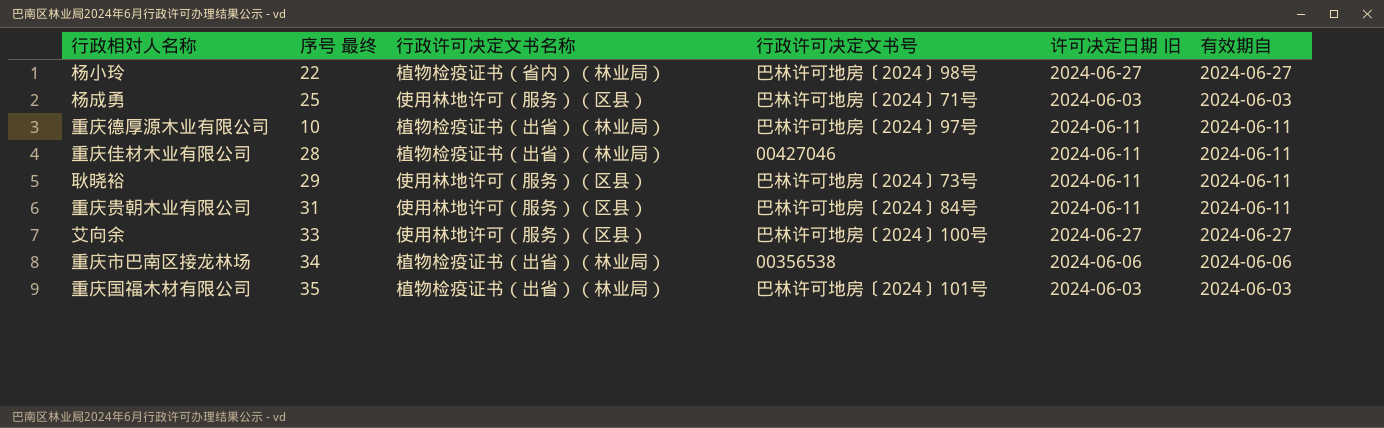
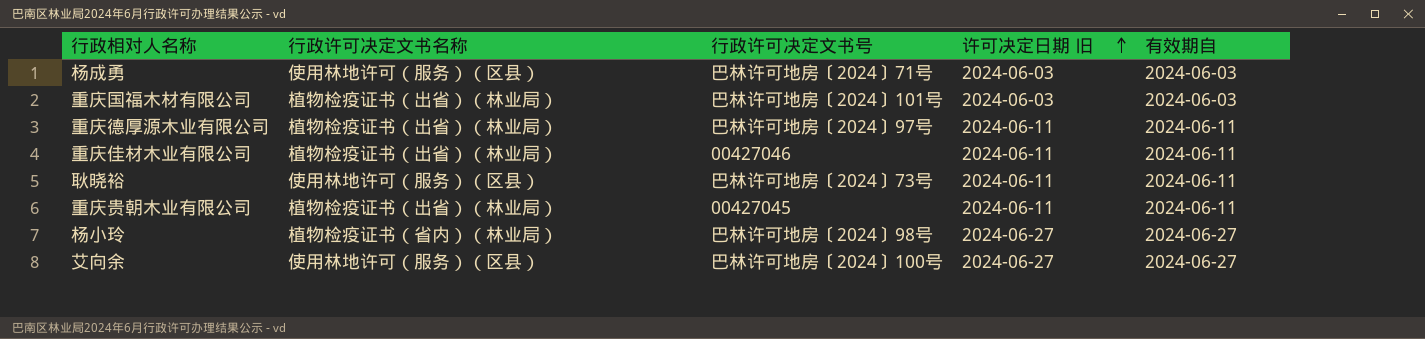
row order: none -> 许可决定日期 旧 ascending
column 序号 最终 | position: 2 -> none
row 重庆市巴南区接龙林场: 34 | 植物检疫证书（出省）（林业局） | 00356538 | 2024-06-06 | 2024-06-06 -> none
重庆贵朝木业有限公司 | 行政许可决定文书名称: 使用林地许可（服务）（区县） -> 植物检疫证书（出省）（林业局）
重庆贵朝木业有限公司 | 行政许可决定文书号: 巴林许可地房〔2024〕84号 -> 00427045

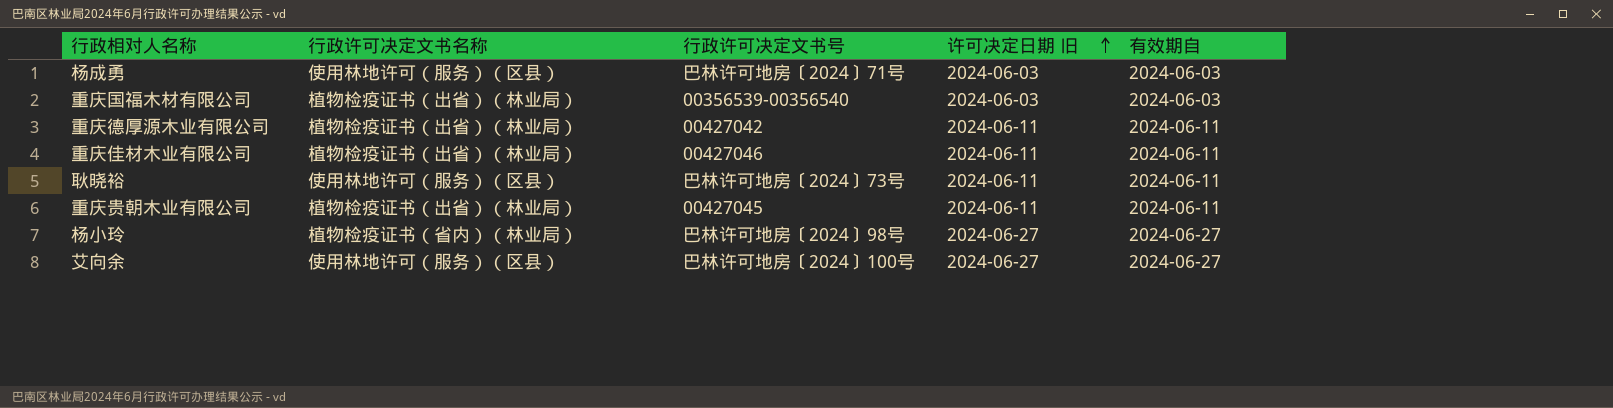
重庆国福木材有限公司 | 行政许可决定文书号: 巴林许可地房〔2024〕101号 -> 00356539-00356540
重庆德厚源木业有限公司 | 行政许可决定文书号: 巴林许可地房〔2024〕97号 -> 00427042

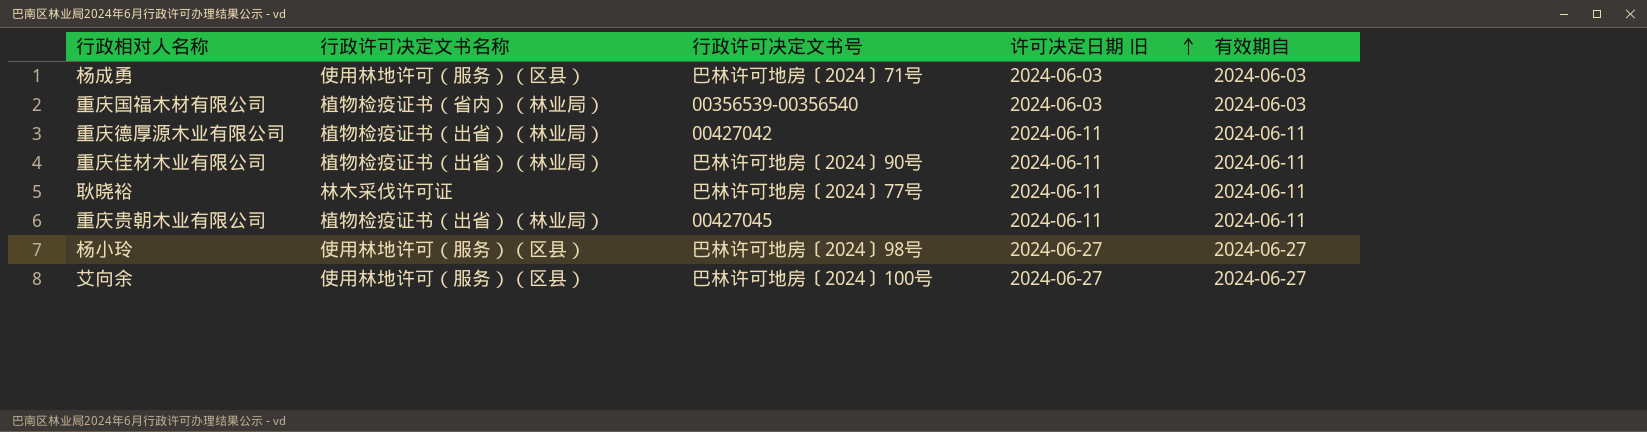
重庆国福木材有限公司 | 行政许可决定文书名称: 植物检疫证书（出省）（林业局） -> 植物检疫证书（省内）（林业局）
重庆佳材木业有限公司 | 行政许可决定文书号: 00427046 -> 巴林许可地房〔2024〕90号
耿晓裕 | 行政许可决定文书名称: 使用林地许可（服务）（区县） -> 林木采伐许可证
耿晓裕 | 行政许可决定文书号: 巴林许可地房〔2024〕73号 -> 巴林许可地房〔2024〕77号
杨小玲 | 行政许可决定文书名称: 植物检疫证书（省内）（林业局） -> 使用林地许可（服务）（区县）

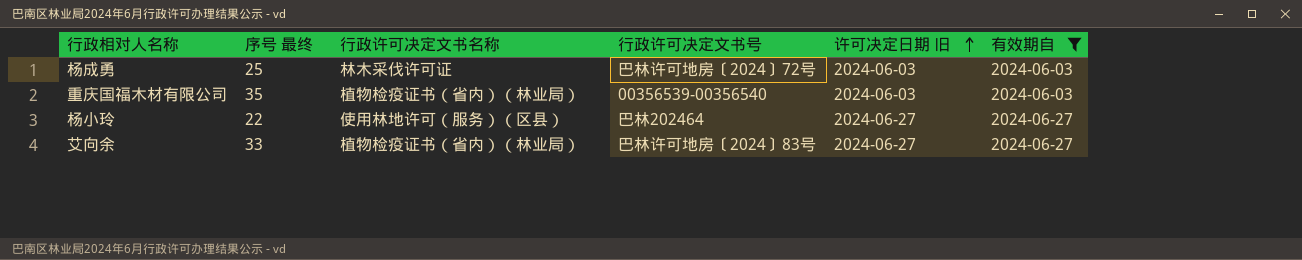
filter: none -> 有效期自 != 2024-06-11
column 序号 最终 | position: none -> 2
杨成勇 | 行政许可决定文书名称: 使用林地许可（服务）（区县） -> 林木采伐许可证
杨成勇 | 行政许可决定文书号: 巴林许可地房〔2024〕71号 -> 巴林许可地房〔2024〕72号
杨小玲 | 行政许可决定文书号: 巴林许可地房〔2024〕98号 -> 巴林202464
艾向余 | 行政许可决定文书名称: 使用林地许可（服务）（区县） -> 植物检疫证书（省内）（林业局）
艾向余 | 行政许可决定文书号: 巴林许可地房〔2024〕100号 -> 巴林许可地房〔2024〕83号

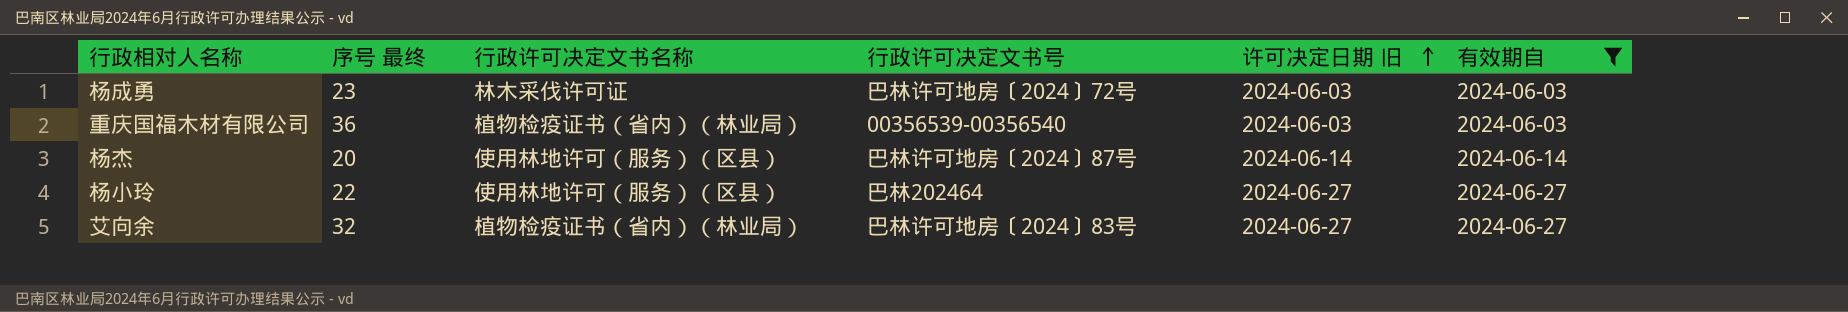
杨成勇 | 序号 最终: 25 -> 23
重庆国福木材有限公司 | 序号 最终: 35 -> 36
row 杨杰: none -> 20 | 使用林地许可（服务）（区县） | 巴林许可地房〔2024〕87号 | 2024-06-14 | 2024-06-14
艾向余 | 序号 最终: 33 -> 32

